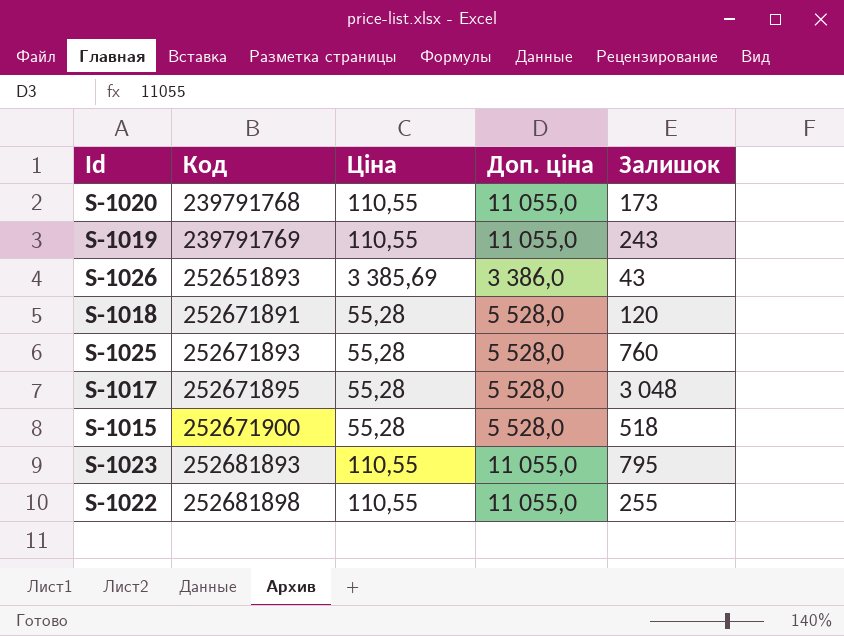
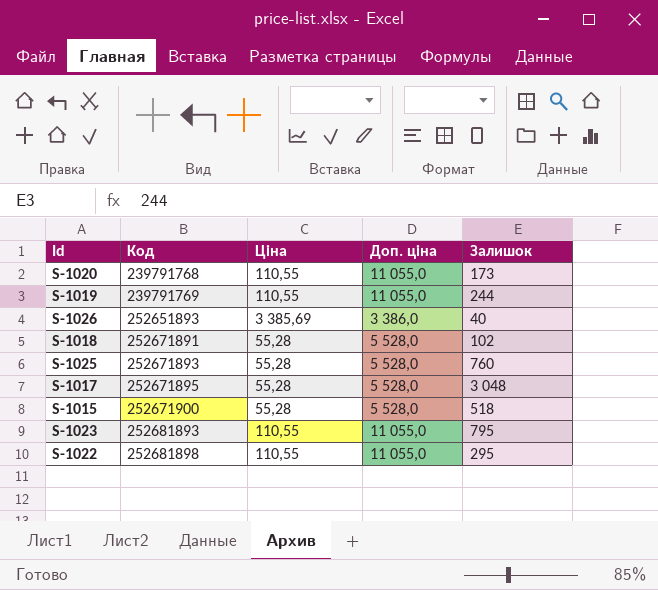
S-1019 | Залишок: 243 -> 244
S-1026 | Залишок: 43 -> 40
S-1018 | Залишок: 120 -> 102
S-1022 | Залишок: 255 -> 295

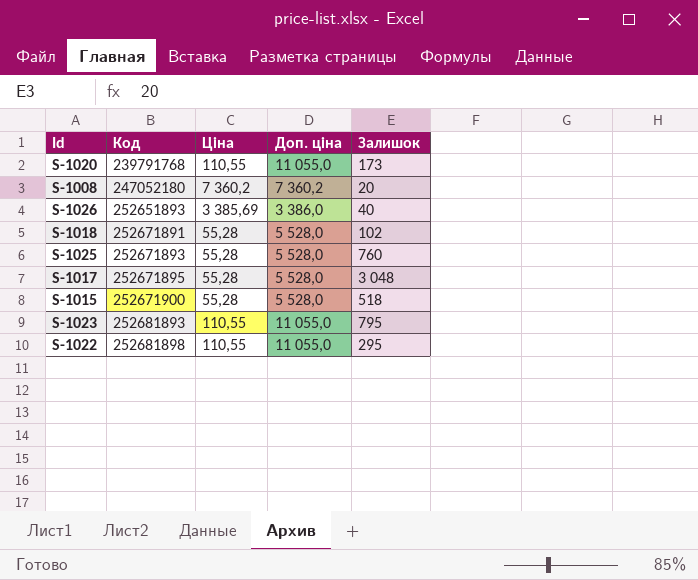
row S-1019: 239791769 | 110,55 | 11 055,0 | 244 -> none
row S-1008: none -> 247052180 | 7 360,2 | 7 360,2 | 20

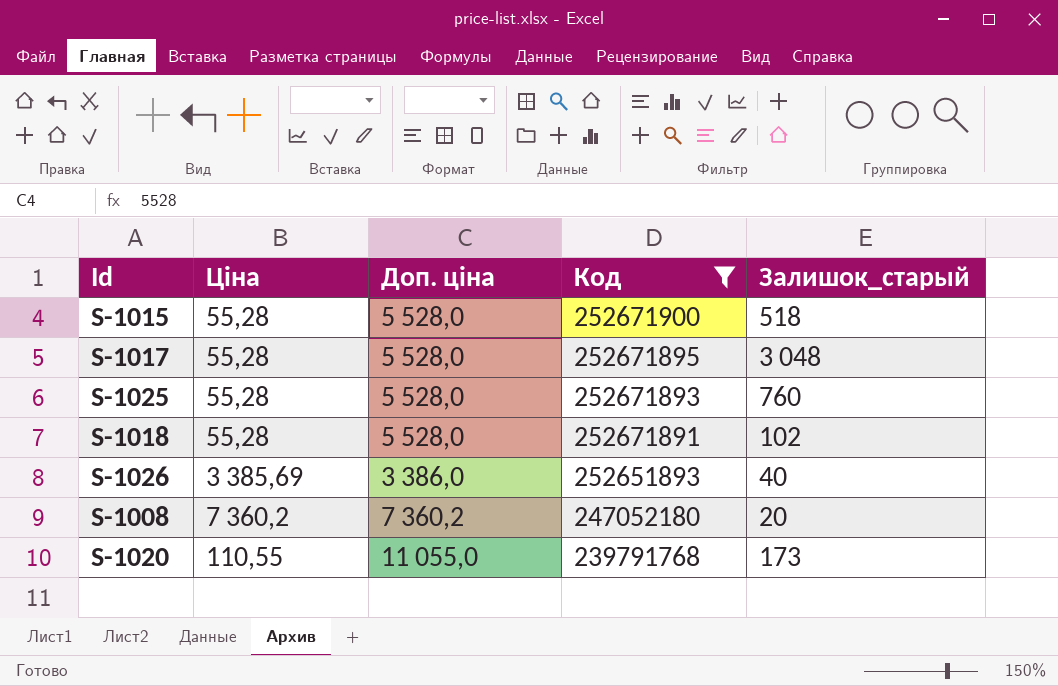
filter: none -> Код <= 252671900
row order: Код ascending -> Код descending
column Код | position: 2 -> 4
column name: Залишок -> Залишок_старый

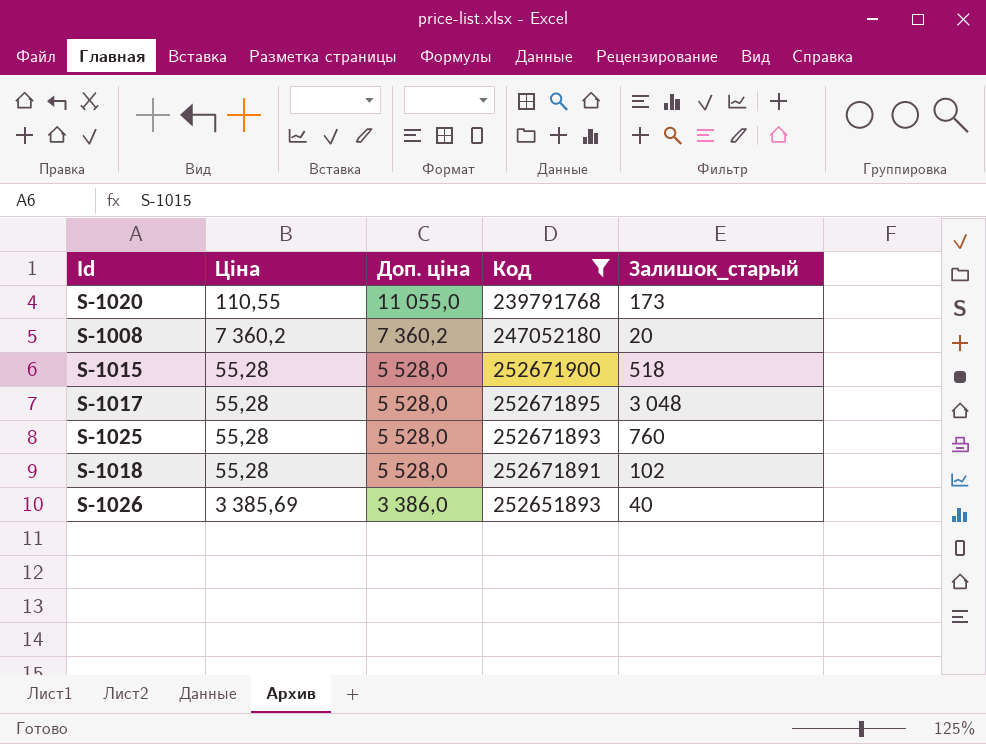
row order: Код descending -> Доп. ціна descending

